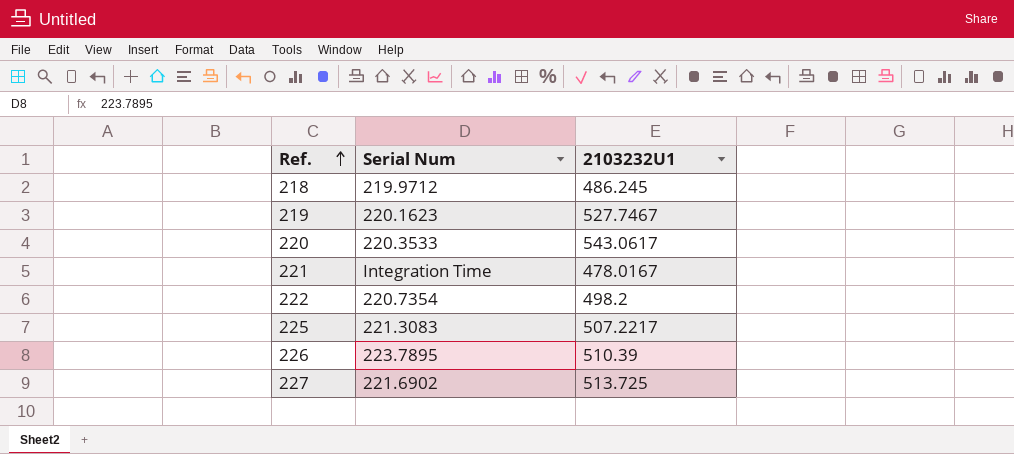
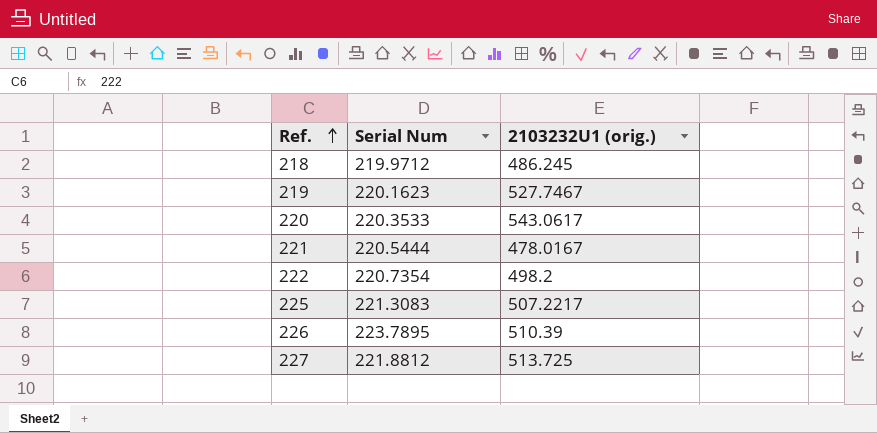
column name: 2103232U1 -> 2103232U1 (orig.)
221 | Serial Num: Integration Time -> 220.5444
227 | Serial Num: 221.6902 -> 221.8812

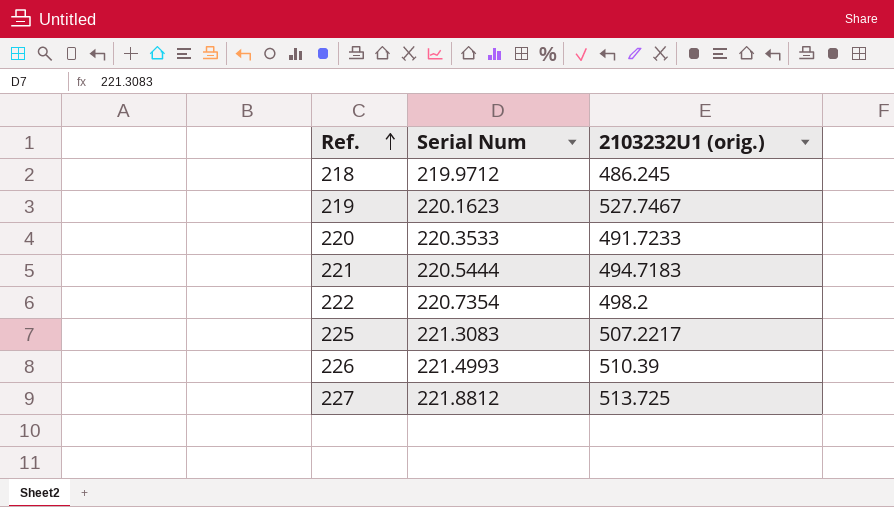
220 | 2103232U1 (orig.): 543.0617 -> 491.7233
221 | 2103232U1 (orig.): 478.0167 -> 494.7183
226 | Serial Num: 223.7895 -> 221.4993

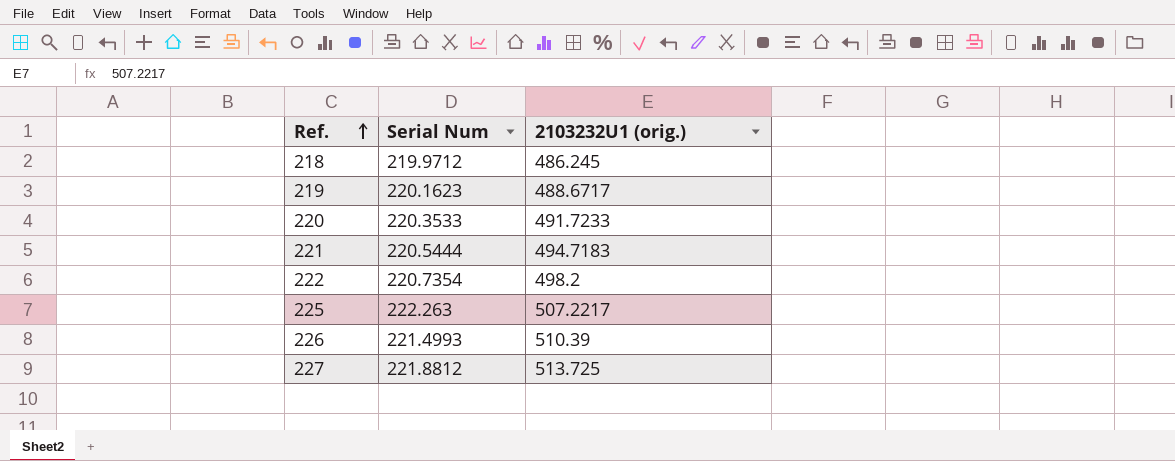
219 | 2103232U1 (orig.): 527.7467 -> 488.6717
225 | Serial Num: 221.3083 -> 222.263

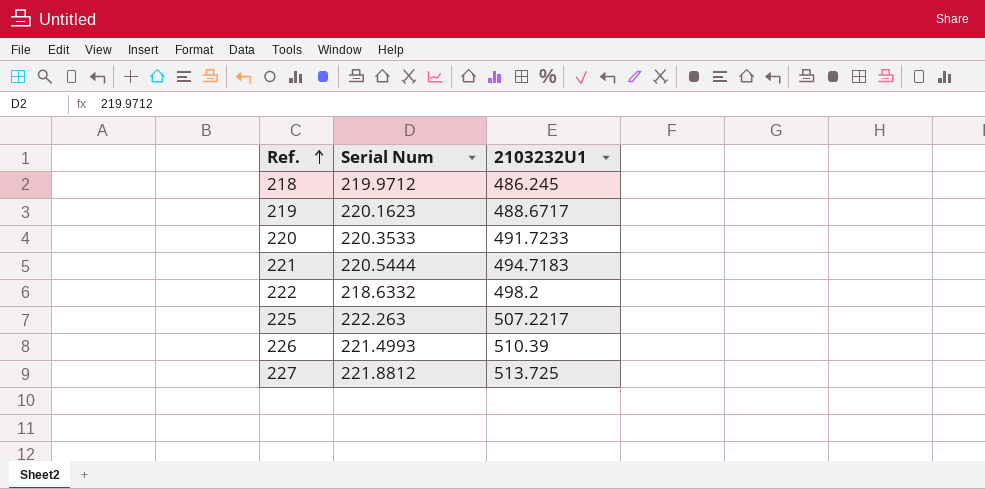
column name: 2103232U1 (orig.) -> 2103232U1
222 | Serial Num: 220.7354 -> 218.6332

